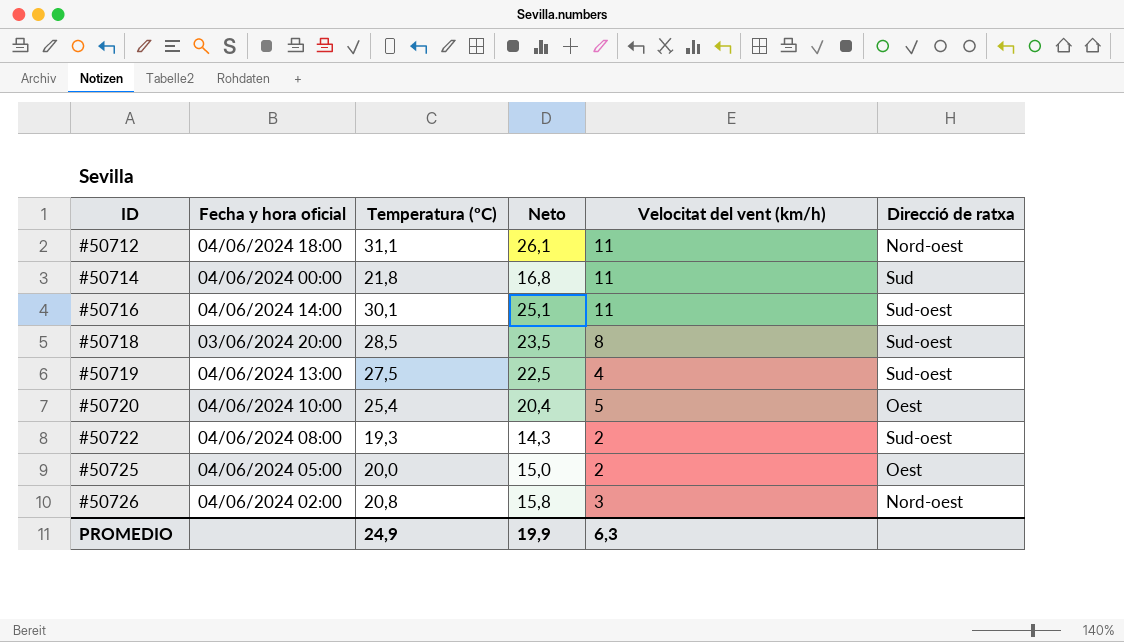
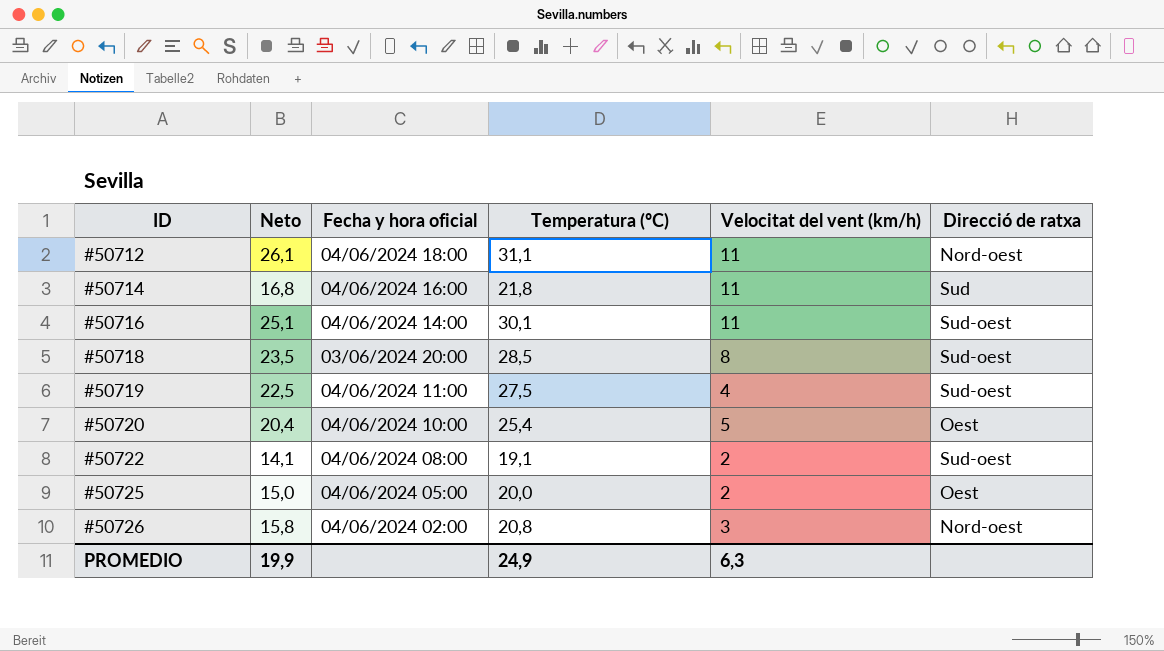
column Neto | position: 4 -> 2
#50714 | Fecha y hora oficial: 04/06/2024 00:00 -> 04/06/2024 16:00
#50719 | Fecha y hora oficial: 04/06/2024 13:00 -> 04/06/2024 11:00
#50722 | Neto: 14,3 -> 14,1
#50722 | Temperatura (ºC): 19,3 -> 19,1

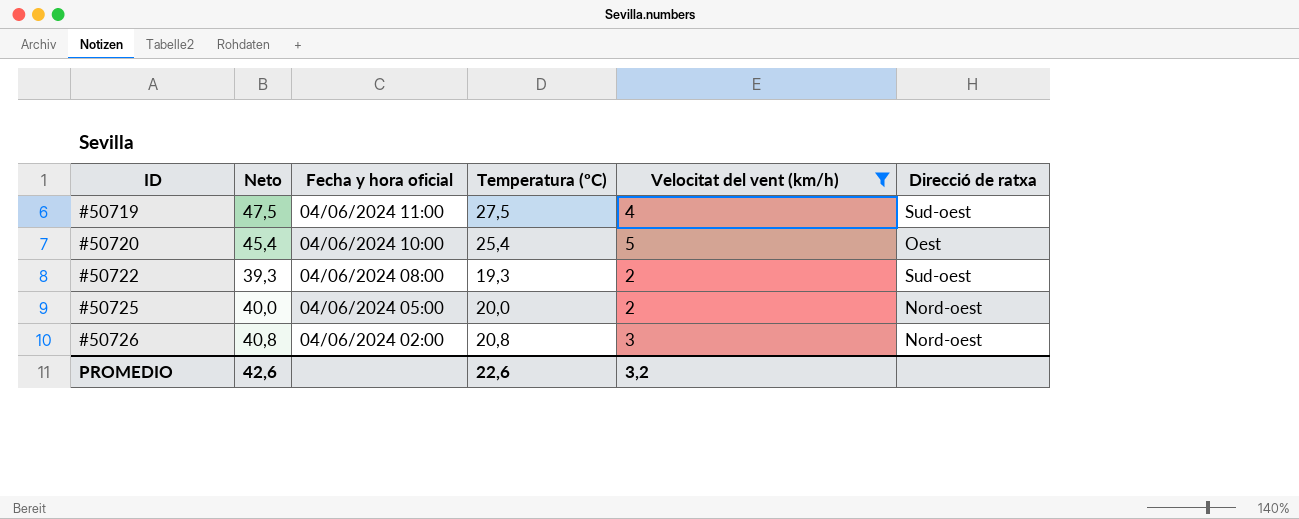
filter: none -> Velocitat del vent (km/h) <= 5
column Neto | formula: [Temperatura (ºC)] - 5 -> [Temperatura (ºC)] + 20
#50722 | Temperatura (ºC): 19,1 -> 19,3
#50725 | Direcció de ratxa: Oest -> Nord-oest
PROMEDIO | Neto: 19,9 -> 42,6
PROMEDIO | Temperatura (ºC): 24,9 -> 22,6
PROMEDIO | Velocitat del vent (km/h): 6,3 -> 3,2

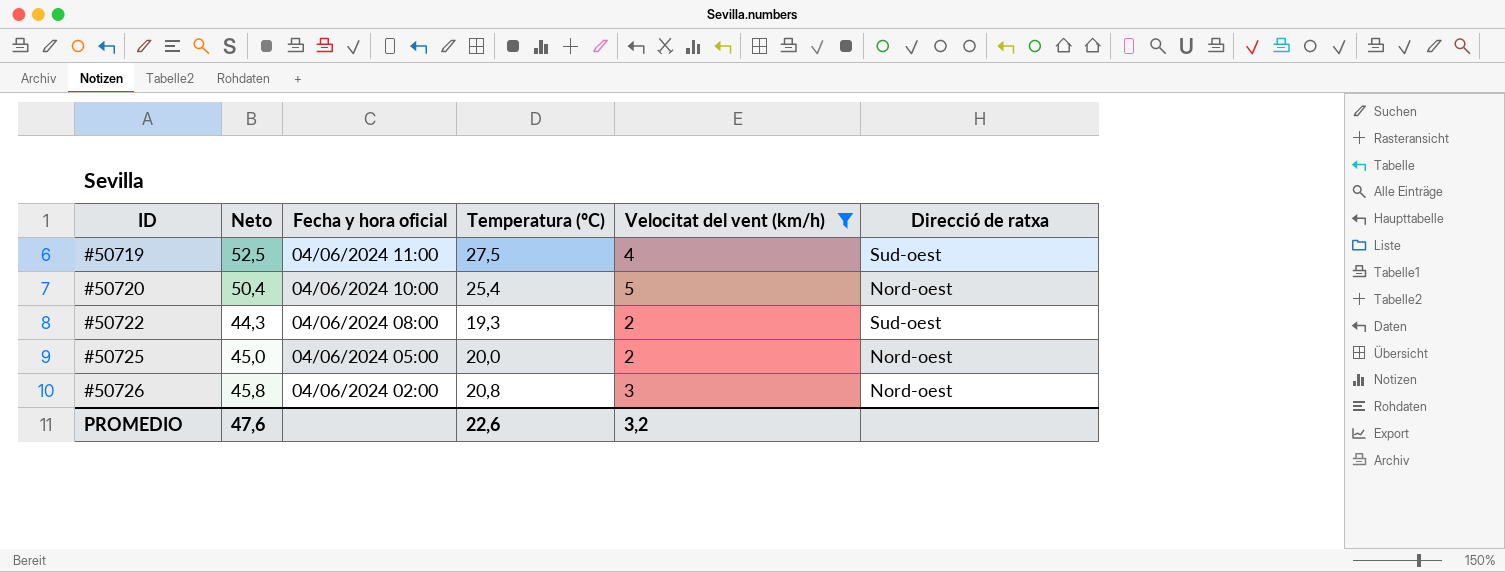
column Neto | formula: [Temperatura (ºC)] + 20 -> [Temperatura (ºC)] + 25
#50720 | Direcció de ratxa: Oest -> Nord-oest
PROMEDIO | Neto: 42,6 -> 47,6

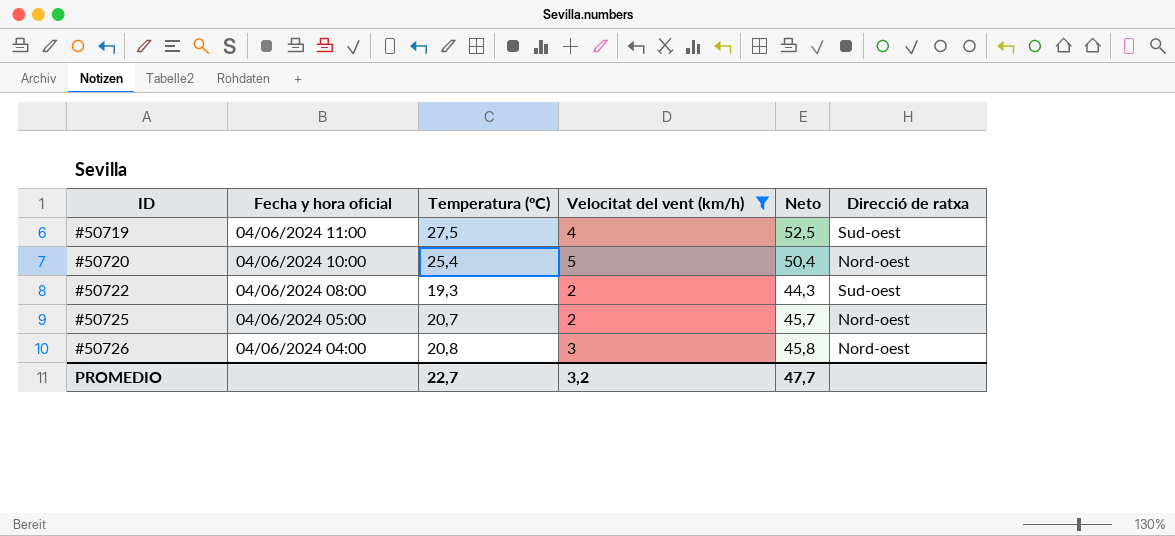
column Neto | position: 2 -> 5
#50725 | Temperatura (ºC): 20,0 -> 20,7
#50725 | Neto: 45,0 -> 45,7
#50726 | Fecha y hora oficial: 04/06/2024 02:00 -> 04/06/2024 04:00
PROMEDIO | Temperatura (ºC): 22,6 -> 22,7
PROMEDIO | Neto: 47,6 -> 47,7

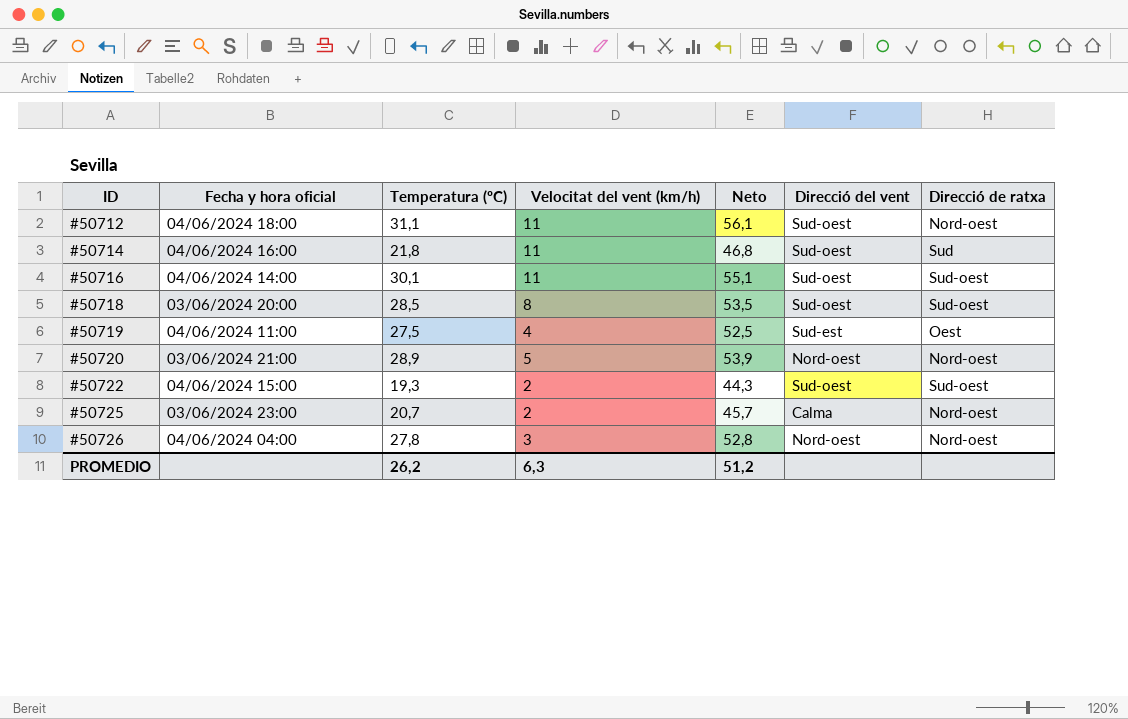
filter: Velocitat del vent (km/h) <= 5 -> none
column Direcció del vent | position: none -> 6
#50719 | Direcció de ratxa: Sud-oest -> Oest
#50720 | Fecha y hora oficial: 04/06/2024 10:00 -> 03/06/2024 21:00
#50720 | Temperatura (ºC): 25,4 -> 28,9
#50720 | Neto: 50,4 -> 53,9
#50722 | Fecha y hora oficial: 04/06/2024 08:00 -> 04/06/2024 15:00
#50725 | Fecha y hora oficial: 04/06/2024 05:00 -> 03/06/2024 23:00
#50726 | Temperatura (ºC): 20,8 -> 27,8
#50726 | Neto: 45,8 -> 52,8
PROMEDIO | Temperatura (ºC): 22,7 -> 26,2
PROMEDIO | Velocitat del vent (km/h): 3,2 -> 6,3
PROMEDIO | Neto: 47,7 -> 51,2

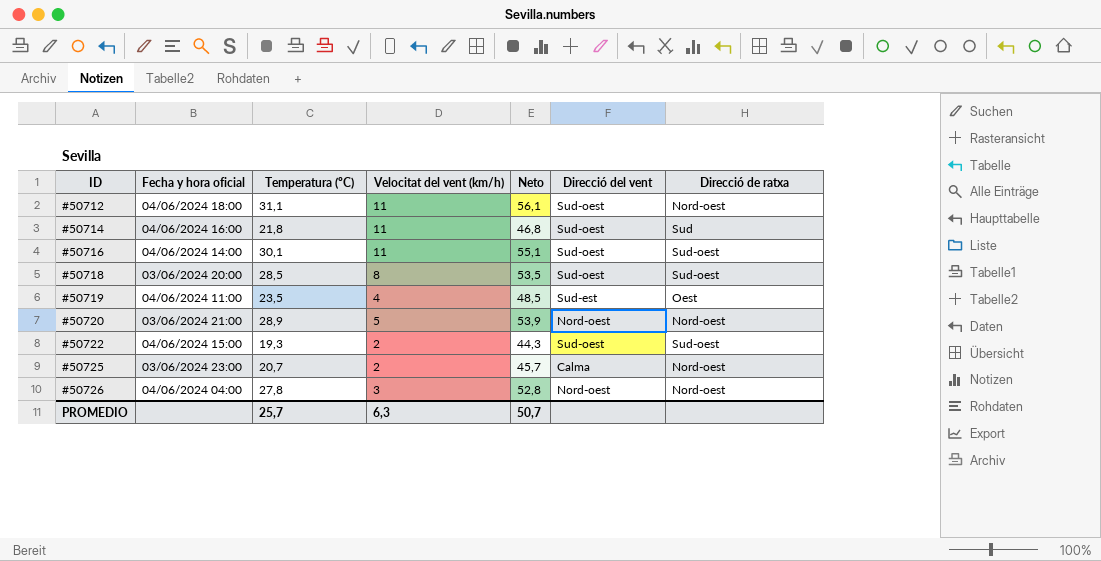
#50719 | Temperatura (ºC): 27,5 -> 23,5
#50719 | Neto: 52,5 -> 48,5
PROMEDIO | Temperatura (ºC): 26,2 -> 25,7
PROMEDIO | Neto: 51,2 -> 50,7

